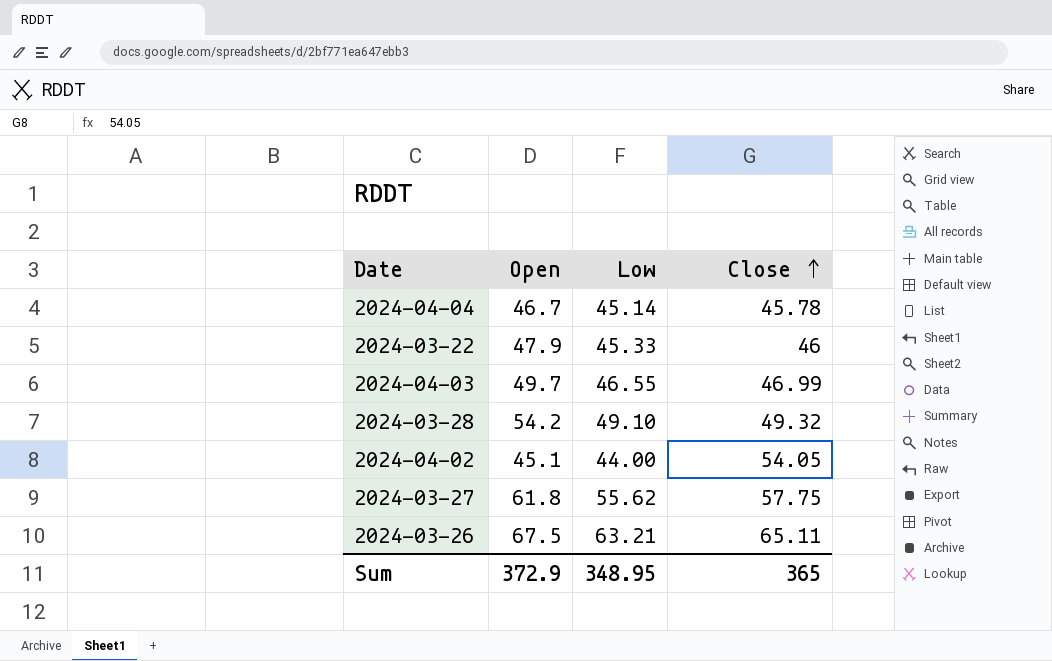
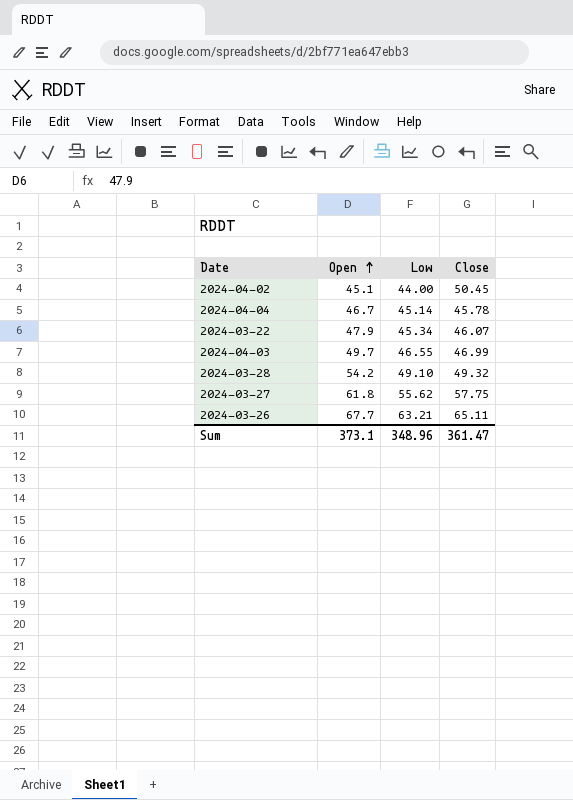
row order: Close ascending -> Open ascending
2024-04-02 | Close: 54.05 -> 50.45
2024-03-22 | Low: 45.33 -> 45.34
2024-03-22 | Close: 46 -> 46.07
2024-03-26 | Open: 67.5 -> 67.7
Sum | Open: 372.9 -> 373.1
Sum | Low: 348.95 -> 348.96
Sum | Close: 365 -> 361.47

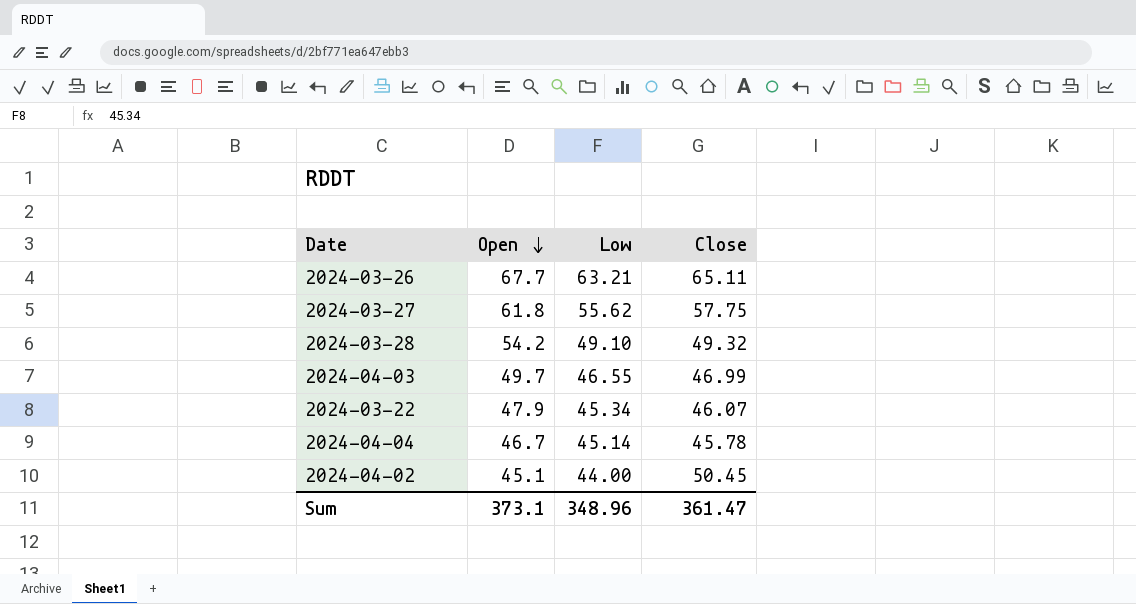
row order: Open ascending -> Open descending

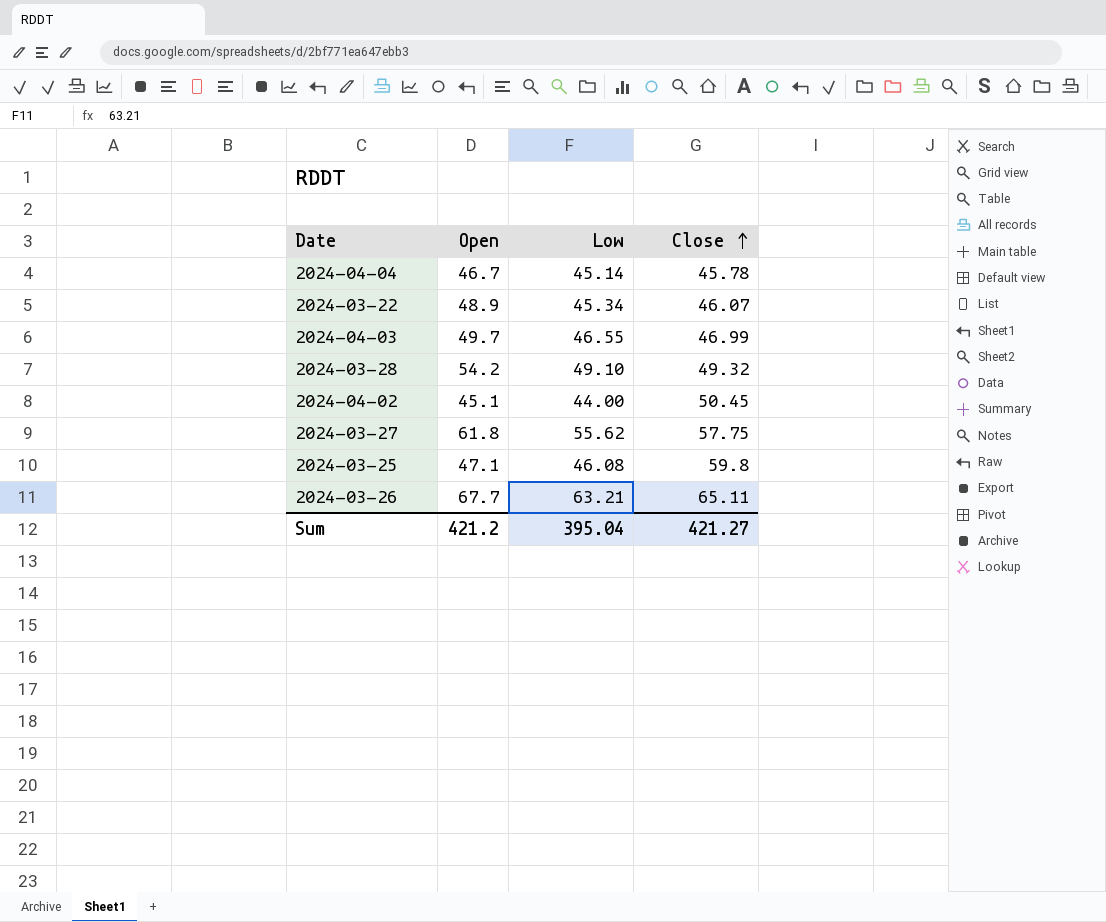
row order: Open descending -> Close ascending
2024-03-22 | Open: 47.9 -> 48.9
row 2024-03-25: none -> 47.1 | 46.08 | 59.8
Sum | Open: 373.1 -> 421.2
Sum | Low: 348.96 -> 395.04
Sum | Close: 361.47 -> 421.27

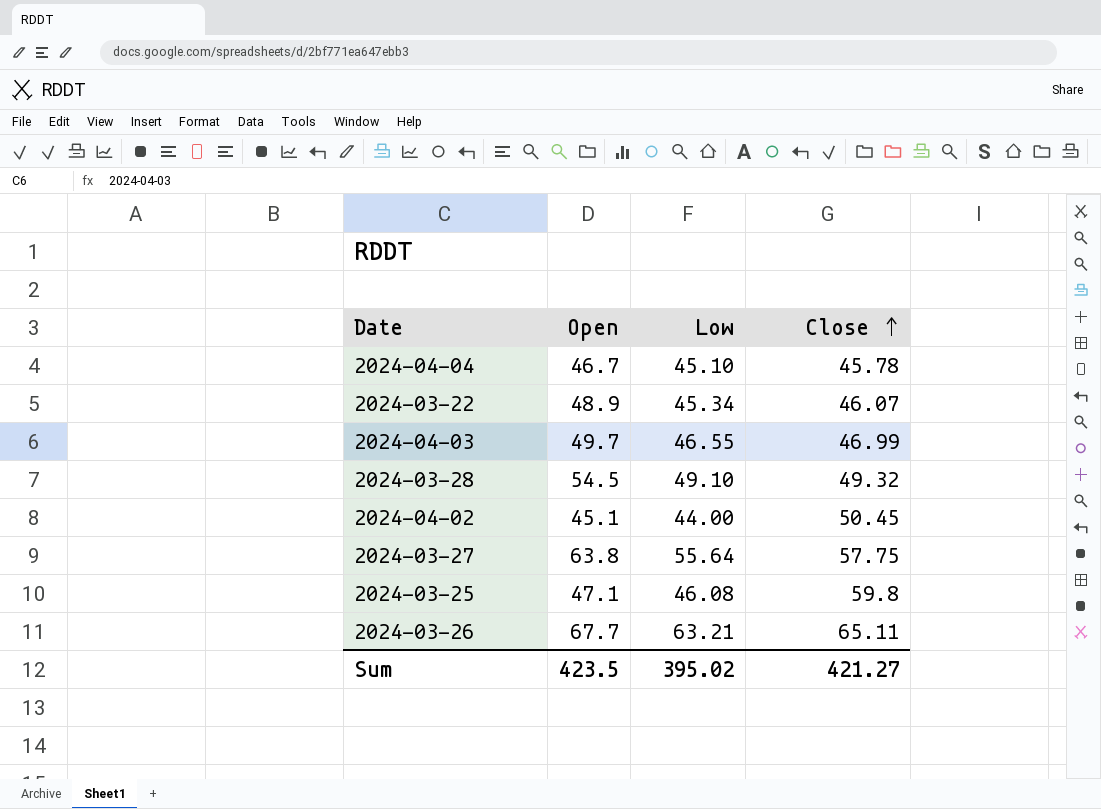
2024-04-04 | Low: 45.14 -> 45.10
2024-03-28 | Open: 54.2 -> 54.5
2024-03-27 | Open: 61.8 -> 63.8
2024-03-27 | Low: 55.62 -> 55.64
Sum | Open: 421.2 -> 423.5
Sum | Low: 395.04 -> 395.02

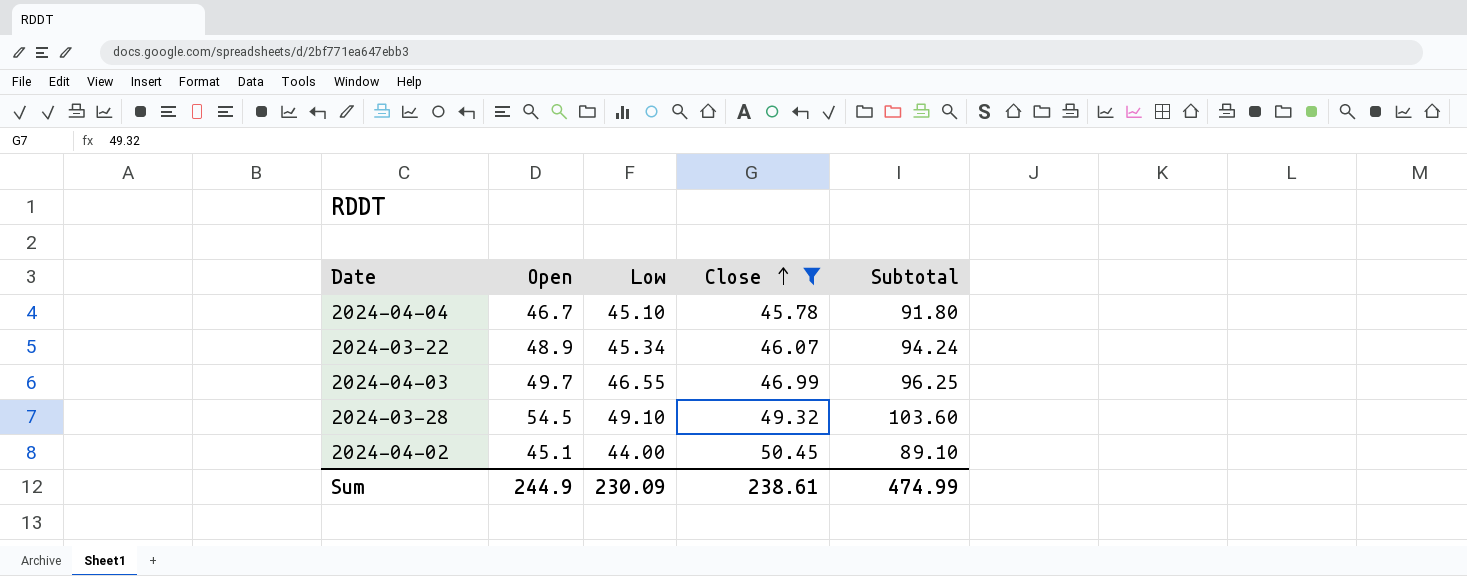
filter: none -> Close <= 50.45
column Subtotal | formula: none -> [Open] + [Low]
Sum | Open: 423.5 -> 244.9
Sum | Low: 395.02 -> 230.09
Sum | Close: 421.27 -> 238.61

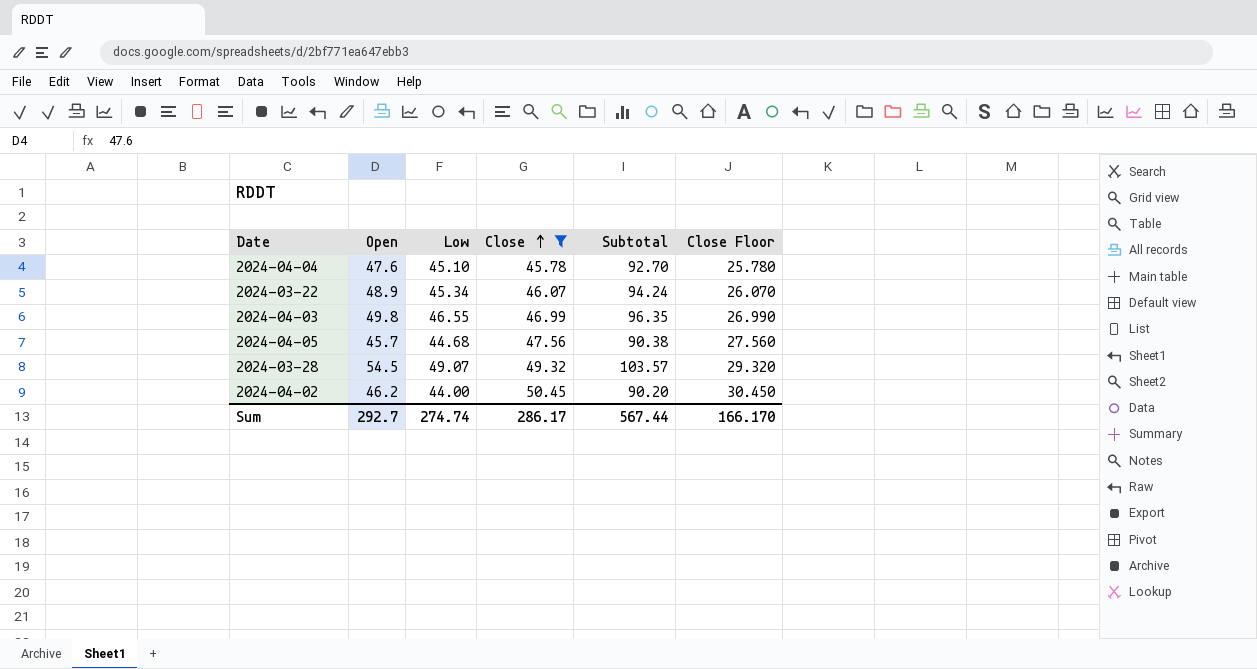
column Close Floor | formula: none -> [Close] - 20
2024-04-04 | Open: 46.7 -> 47.6
2024-04-04 | Subtotal: 91.80 -> 92.70
2024-04-03 | Open: 49.7 -> 49.8
2024-04-03 | Subtotal: 96.25 -> 96.35
row 2024-04-05: none -> 45.7 | 44.68 | 47.56 | 90.38 | 27.560
2024-03-28 | Low: 49.10 -> 49.07
2024-03-28 | Subtotal: 103.60 -> 103.57
2024-04-02 | Open: 45.1 -> 46.2
2024-04-02 | Subtotal: 89.10 -> 90.20
Sum | Open: 244.9 -> 292.7
Sum | Low: 230.09 -> 274.74
Sum | Close: 238.61 -> 286.17
Sum | Subtotal: 474.99 -> 567.44

